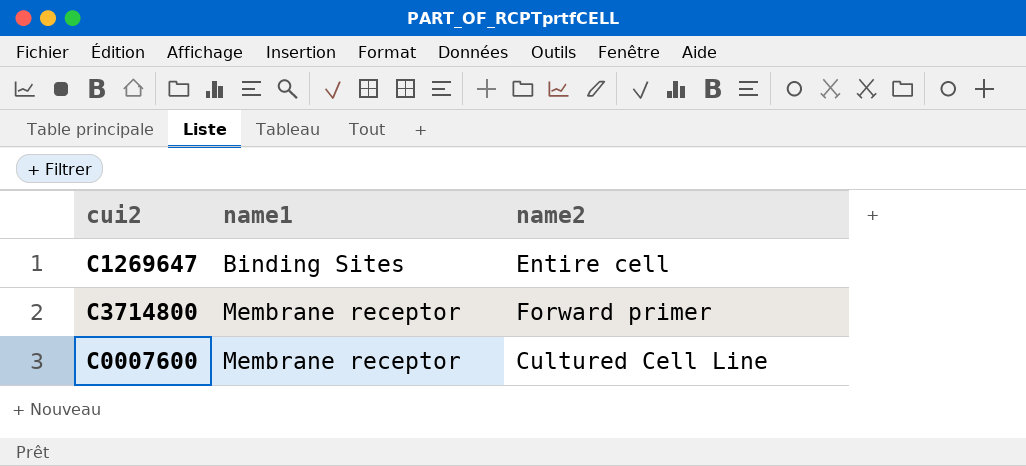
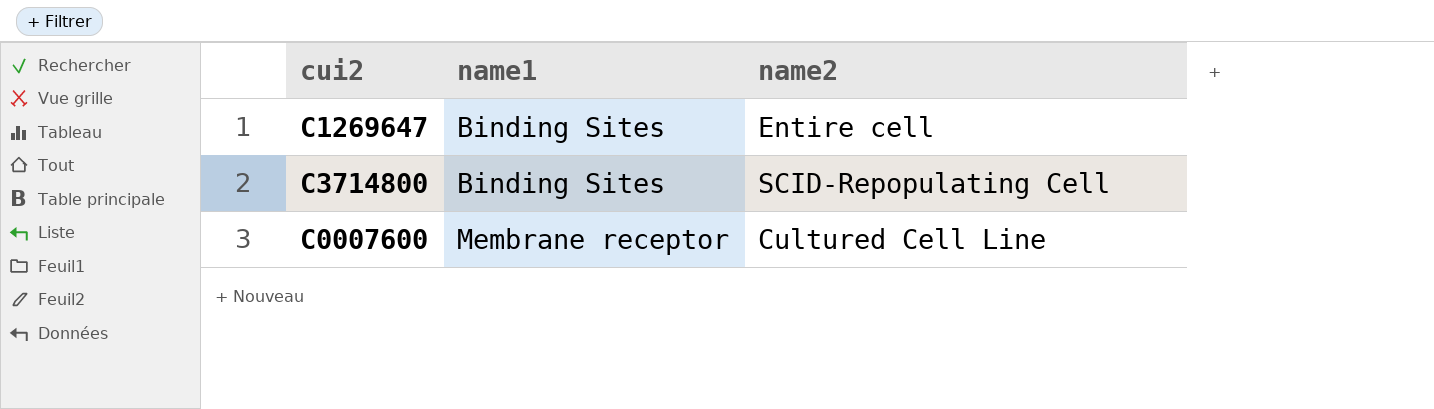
C3714800 | name1: Membrane receptor -> Binding Sites
C3714800 | name2: Forward primer -> SCID-Repopulating Cell

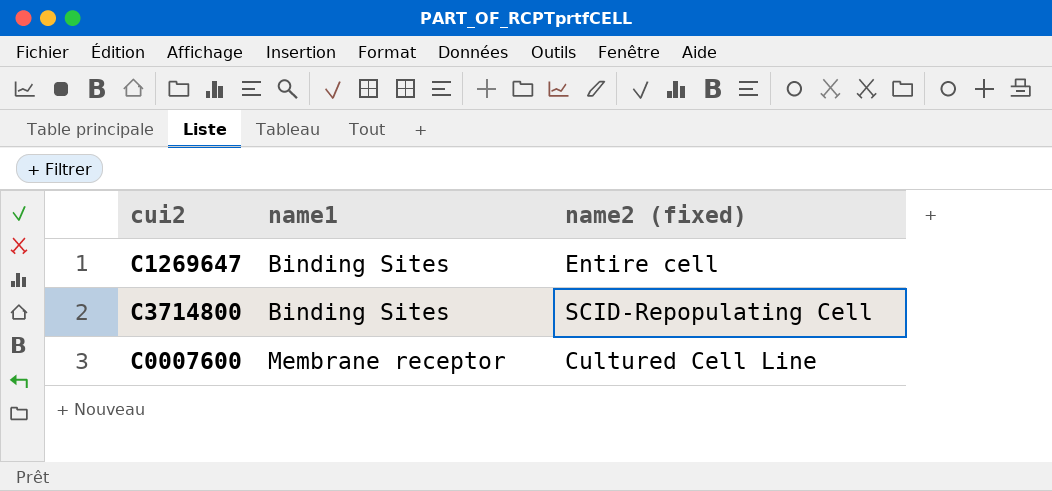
column name: name2 -> name2 (fixed)

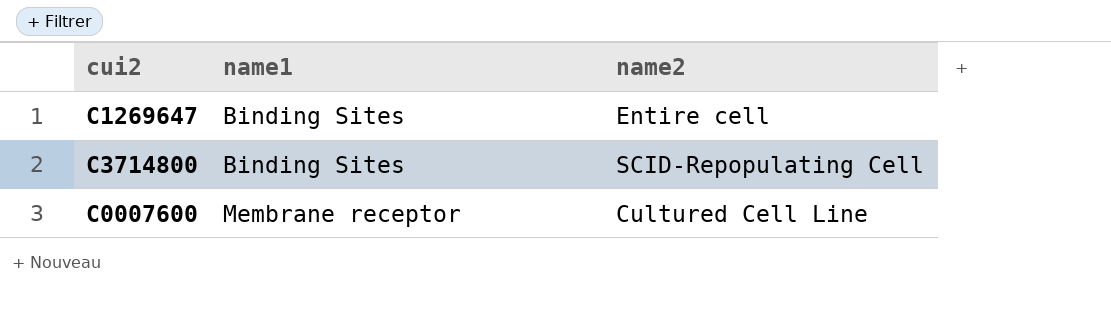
column name: name2 (fixed) -> name2

